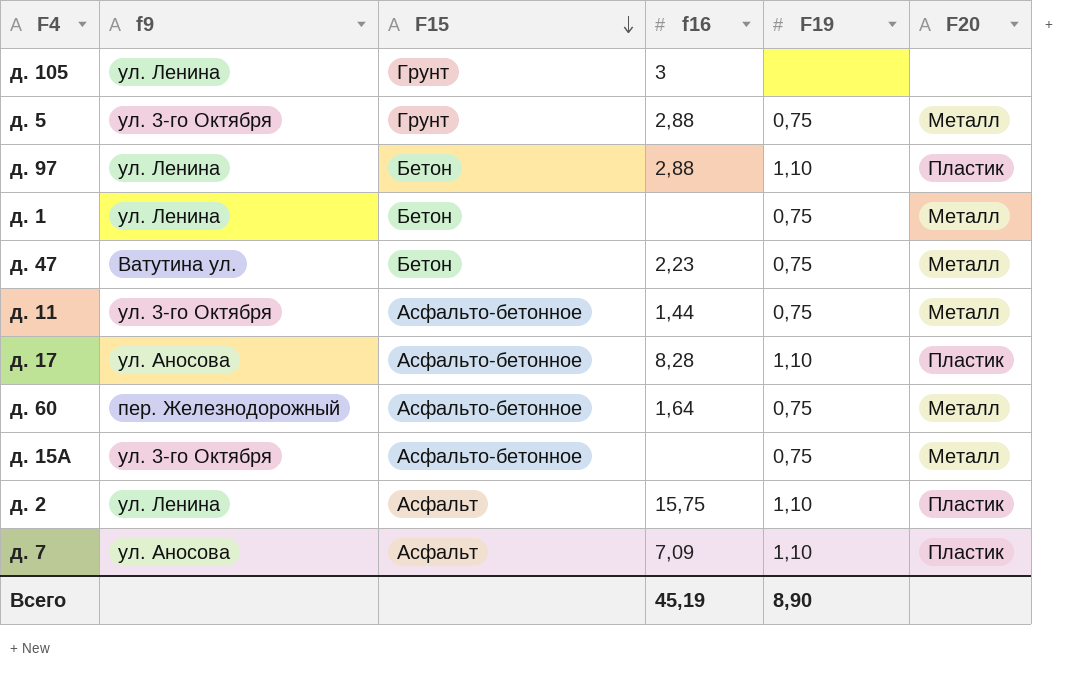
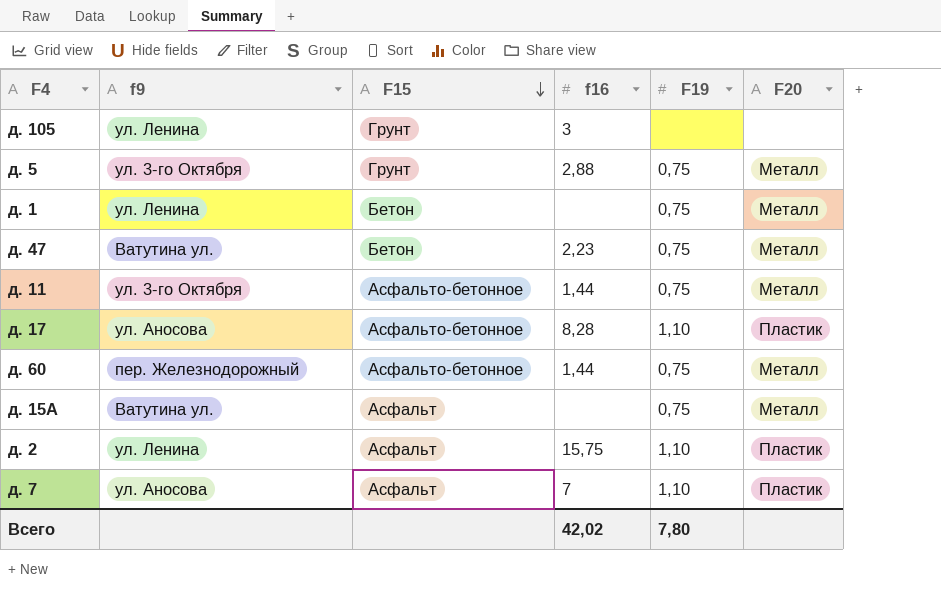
row д. 97: ул. Ленина | Бетон | 2,88 | 1,10 | Пластик -> none
д. 60 | f16: 1,64 -> 1,44
д. 15А | f9: ул. 3-го Октября -> Ватутина ул.
д. 15А | F15: Асфальто-бетонное -> Асфальт
д. 7 | f16: 7,09 -> 7
Всего | f16: 45,19 -> 42,02
Всего | F19: 8,90 -> 7,80

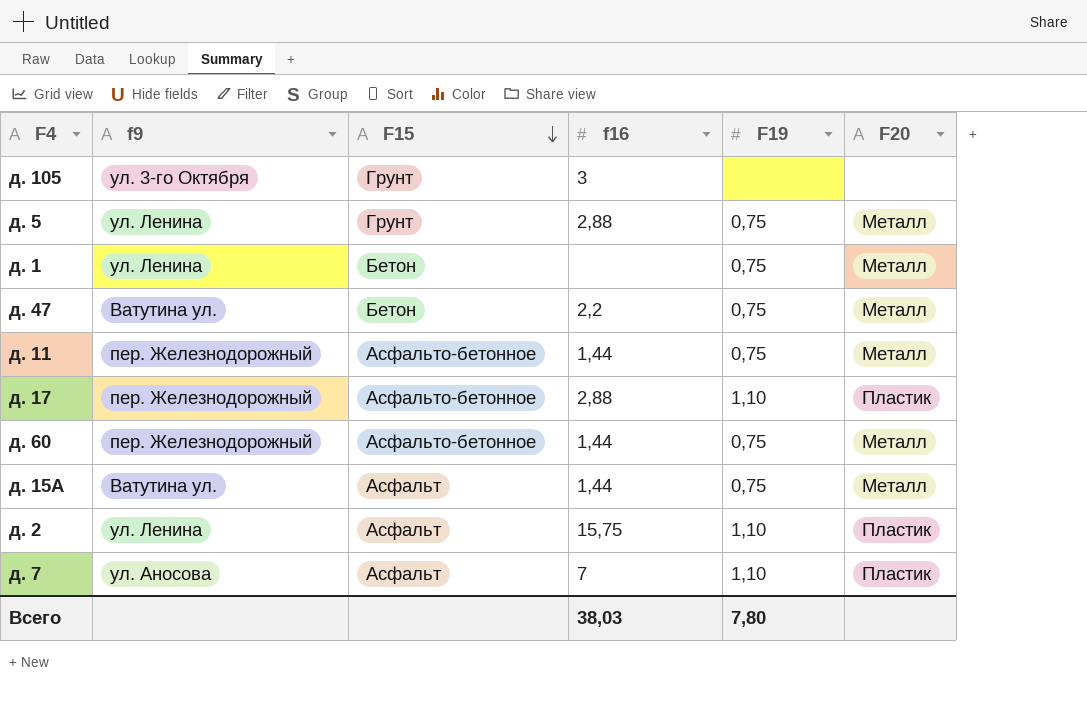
д. 105 | f9: ул. Ленина -> ул. 3-го Октября
д. 5 | f9: ул. 3-го Октября -> ул. Ленина
д. 47 | f16: 2,23 -> 2,2
д. 11 | f9: ул. 3-го Октября -> пер. Железнодорожный
д. 17 | f9: ул. Аносова -> пер. Железнодорожный
д. 17 | f16: 8,28 -> 2,88
д. 15А | f16: none -> 1,44
Всего | f16: 42,02 -> 38,03

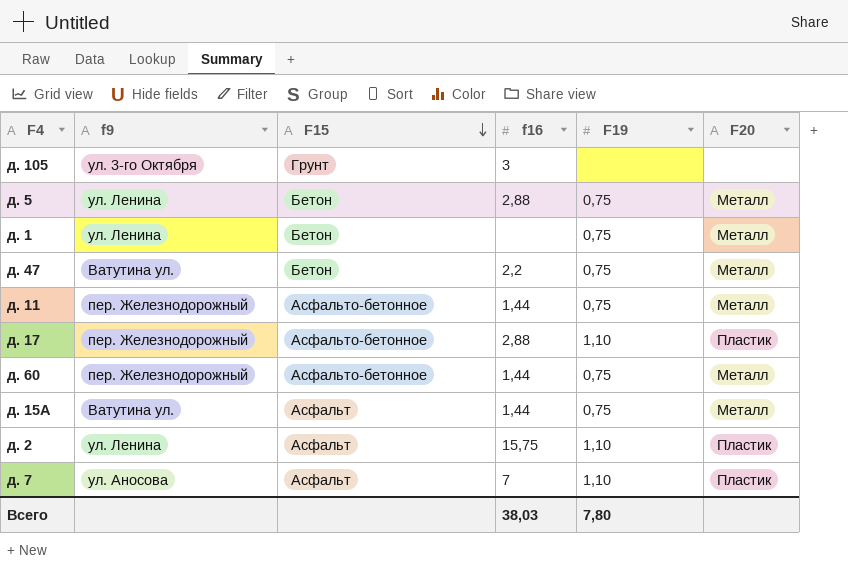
д. 5 | F15: Грунт -> Бетон

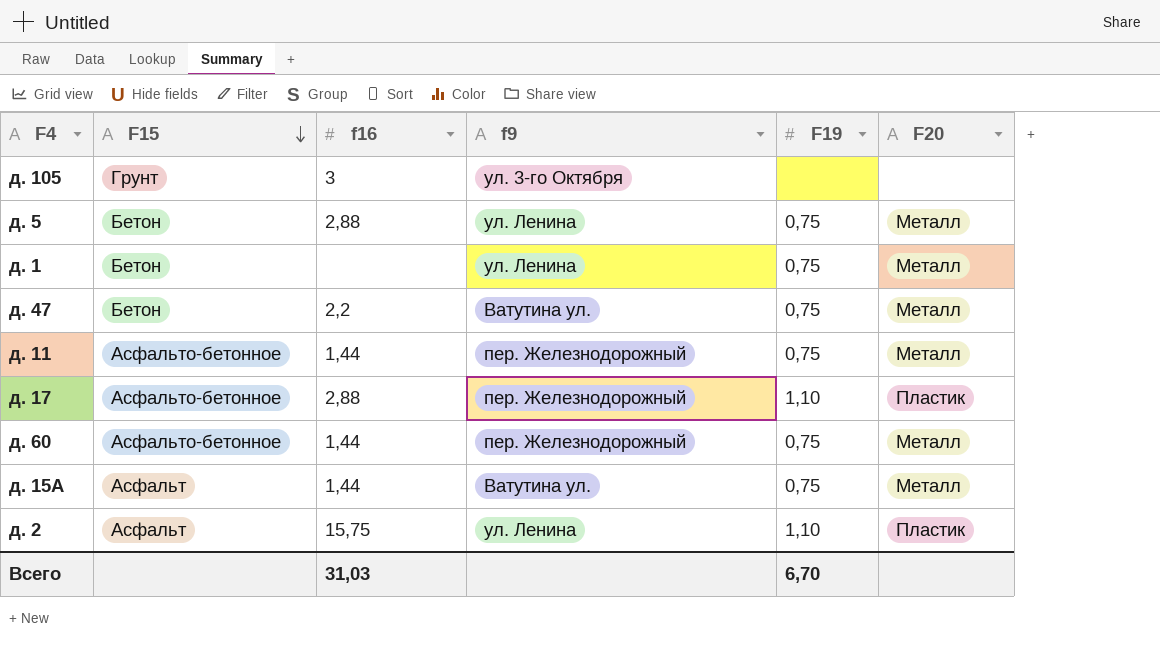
column f9 | position: 2 -> 4
row д. 7: ул. Аносова | Асфальт | 7 | 1,10 | Пластик -> none
Всего | f16: 38,03 -> 31,03
Всего | F19: 7,80 -> 6,70

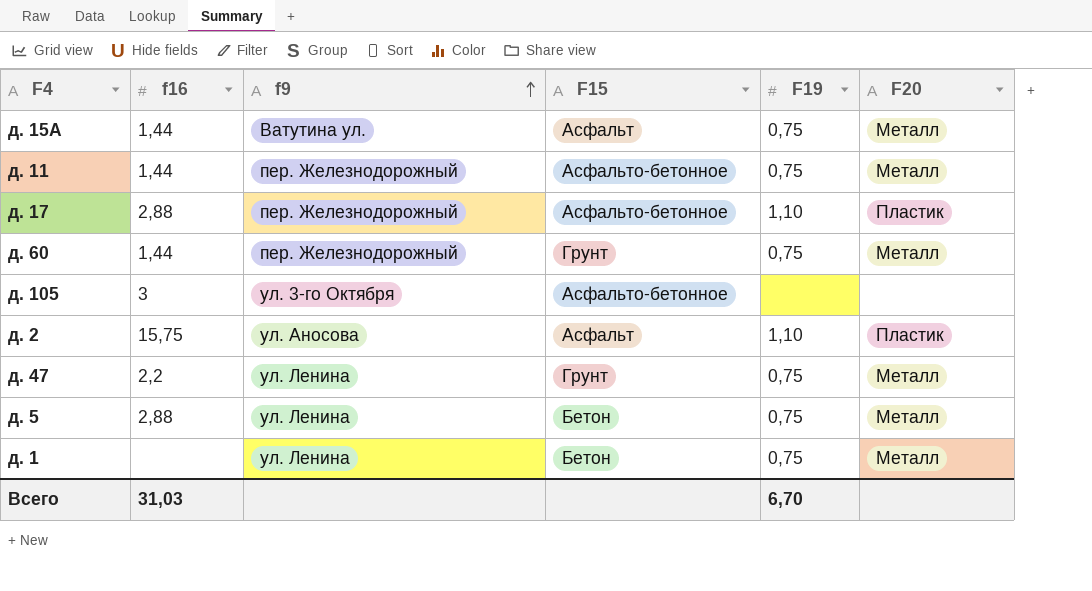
row order: F15 descending -> f9 ascending
column F15 | position: 2 -> 4
д. 60 | F15: Асфальто-бетонное -> Грунт
д. 105 | F15: Грунт -> Асфальто-бетонное
д. 2 | f9: ул. Ленина -> ул. Аносова
д. 47 | f9: Ватутина ул. -> ул. Ленина
д. 47 | F15: Бетон -> Грунт

